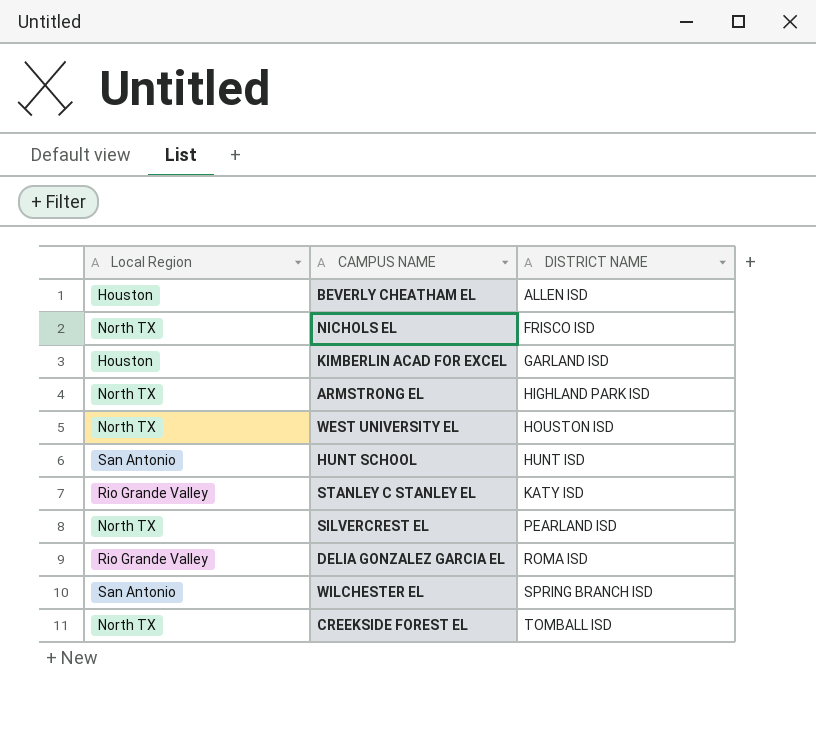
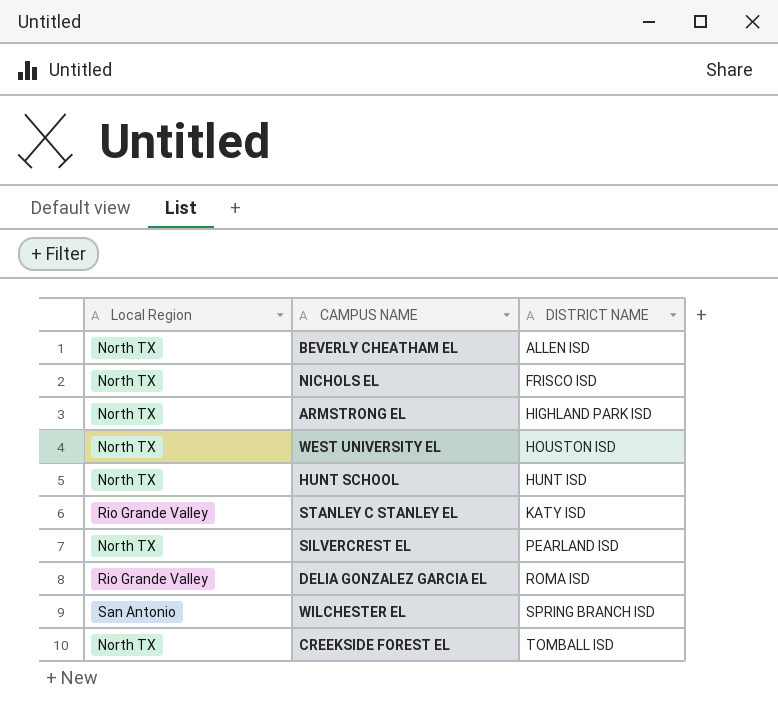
row KIMBERLIN ACAD FOR EXCEL: Houston | GARLAND ISD -> none
BEVERLY CHEATHAM EL | Local Region: Houston -> North TX
HUNT SCHOOL | Local Region: San Antonio -> North TX

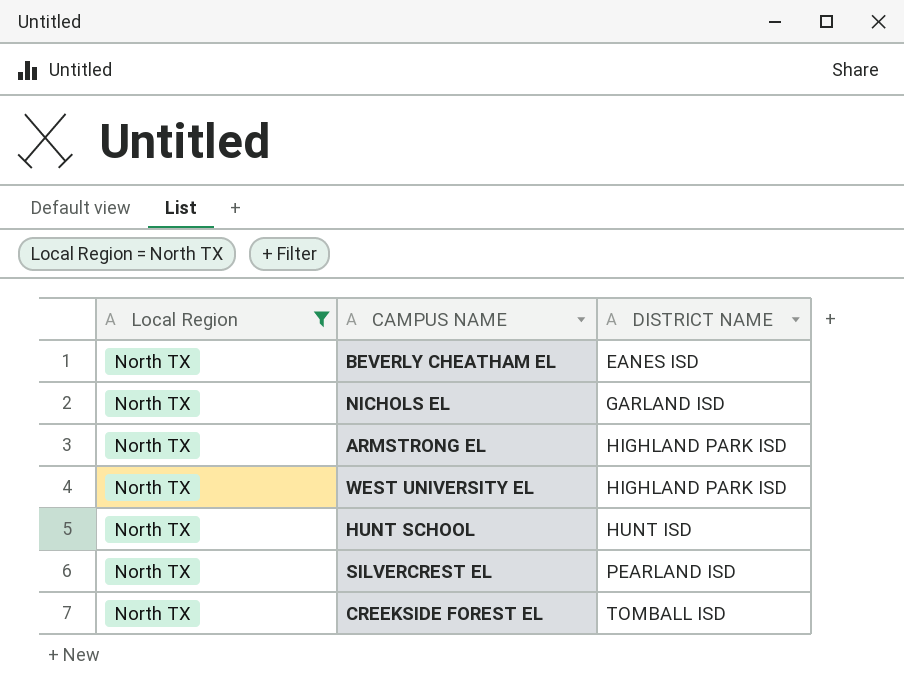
filter: none -> Local Region = North TX
BEVERLY CHEATHAM EL | DISTRICT NAME: ALLEN ISD -> EANES ISD
NICHOLS EL | DISTRICT NAME: FRISCO ISD -> GARLAND ISD
WEST UNIVERSITY EL | DISTRICT NAME: HOUSTON ISD -> HIGHLAND PARK ISD

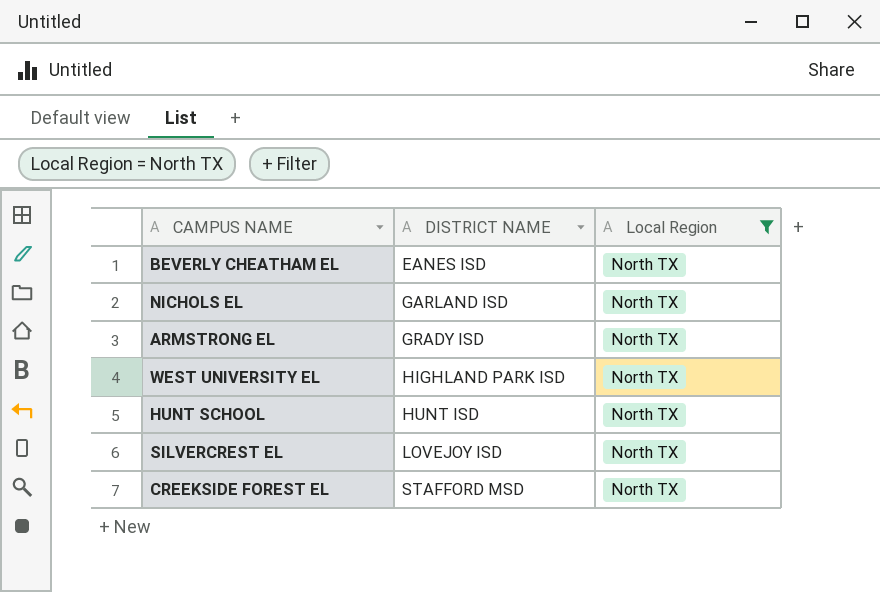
column Local Region | position: 1 -> 3
ARMSTRONG EL | DISTRICT NAME: HIGHLAND PARK ISD -> GRADY ISD
SILVERCREST EL | DISTRICT NAME: PEARLAND ISD -> LOVEJOY ISD
CREEKSIDE FOREST EL | DISTRICT NAME: TOMBALL ISD -> STAFFORD MSD

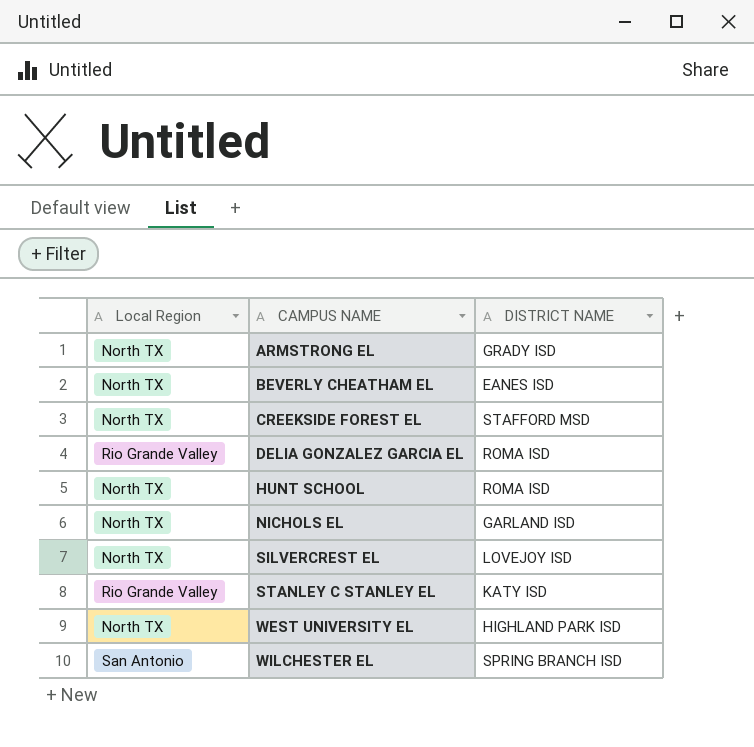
filter: Local Region = North TX -> none
row order: DISTRICT NAME ascending -> CAMPUS NAME ascending
column Local Region | position: 3 -> 1
HUNT SCHOOL | DISTRICT NAME: HUNT ISD -> ROMA ISD

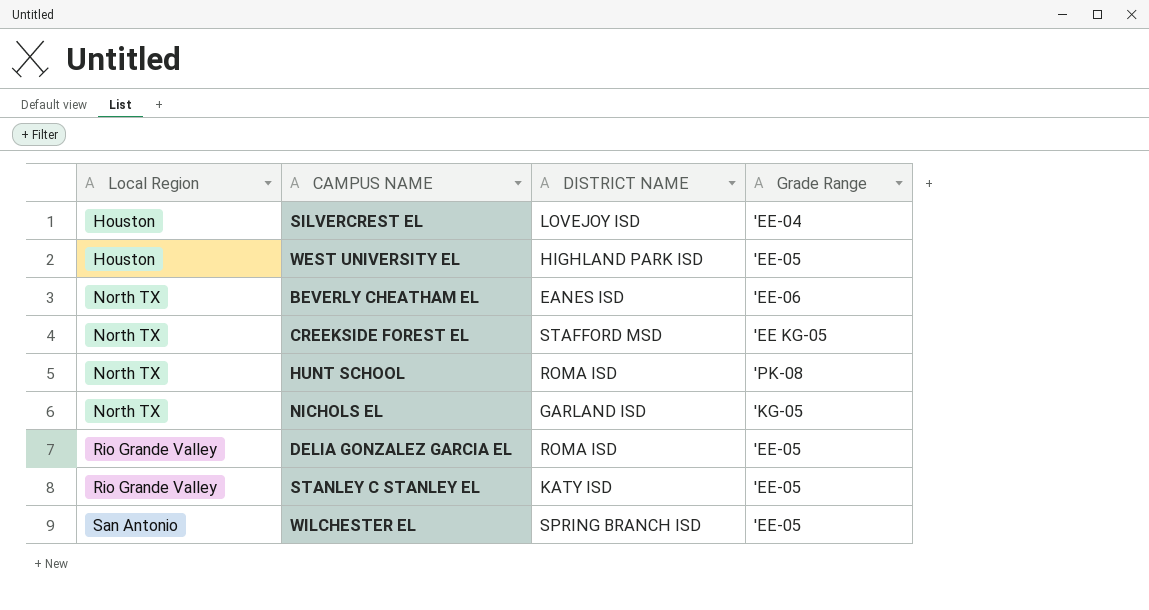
row order: CAMPUS NAME ascending -> Local Region ascending
column Grade Range | position: none -> 4
row ARMSTRONG EL: North TX | GRADY ISD -> none
SILVERCREST EL | Local Region: North TX -> Houston
WEST UNIVERSITY EL | Local Region: North TX -> Houston

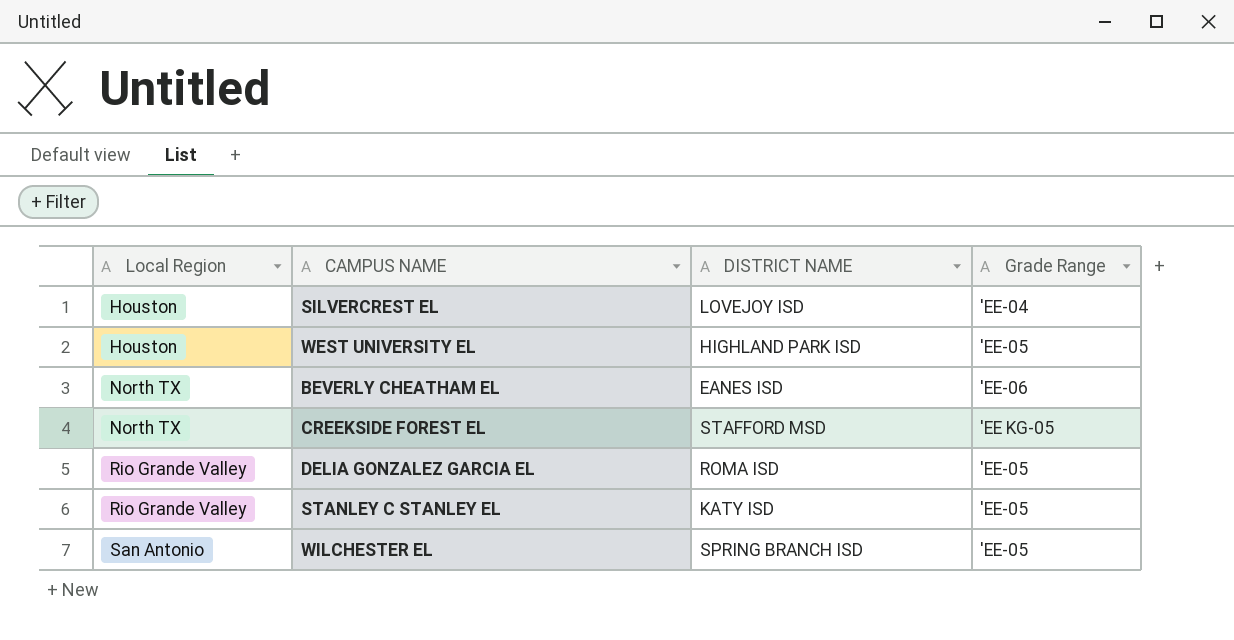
row HUNT SCHOOL: North TX | ROMA ISD | 'PK-08 -> none
row NICHOLS EL: North TX | GARLAND ISD | 'KG-05 -> none

